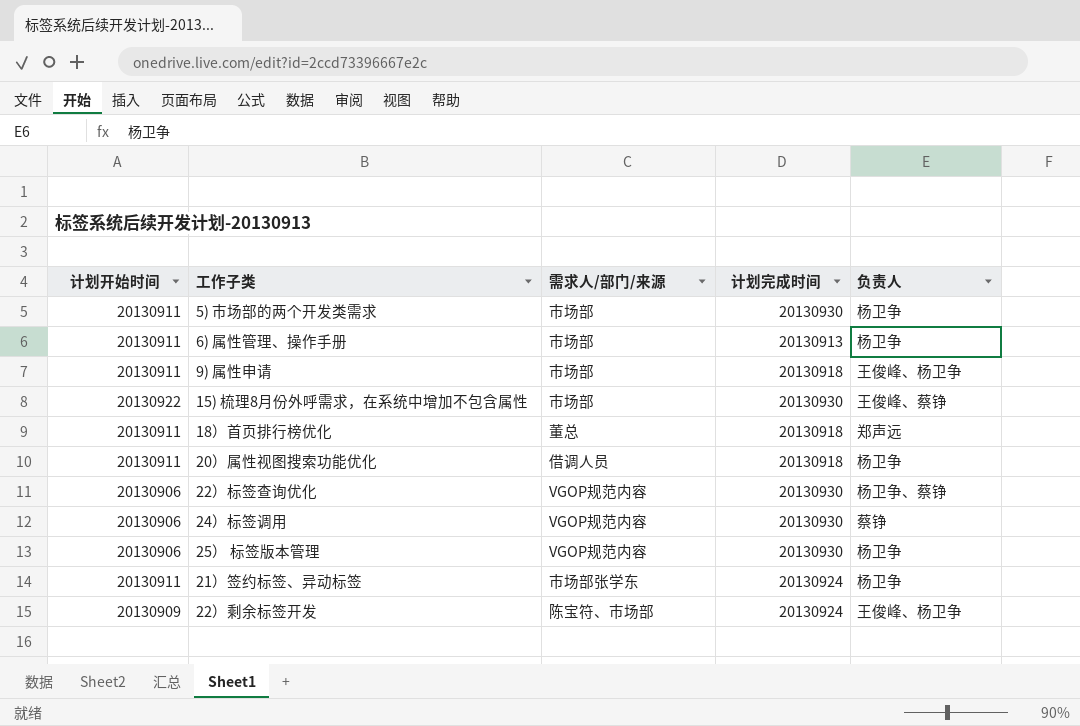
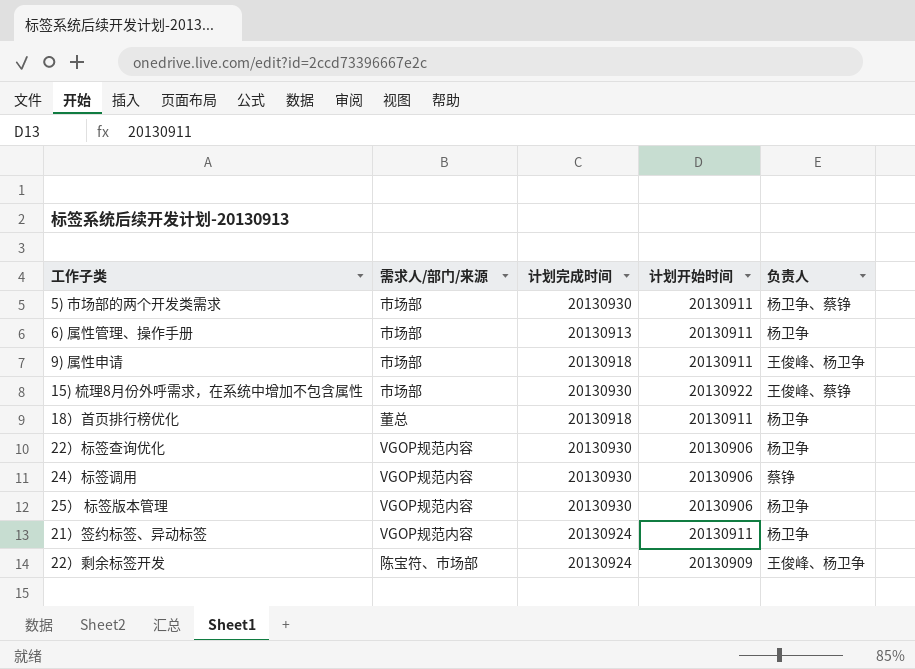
column 计划开始时间 | position: 1 -> 4
row 20）属性视图搜索功能优化: 20130911 | 借调人员 | 20130918 | 杨卫争 -> none
5) 市场部的两个开发类需求 | 负责人: 杨卫争 -> 杨卫争、蔡铮
18）首页排行榜优化 | 负责人: 郑声远 -> 杨卫争
22）标签查询优化 | 负责人: 杨卫争、蔡铮 -> 杨卫争
21）签约标签、异动标签 | 需求人/部门/来源: 市场部张学东 -> VGOP规范内容

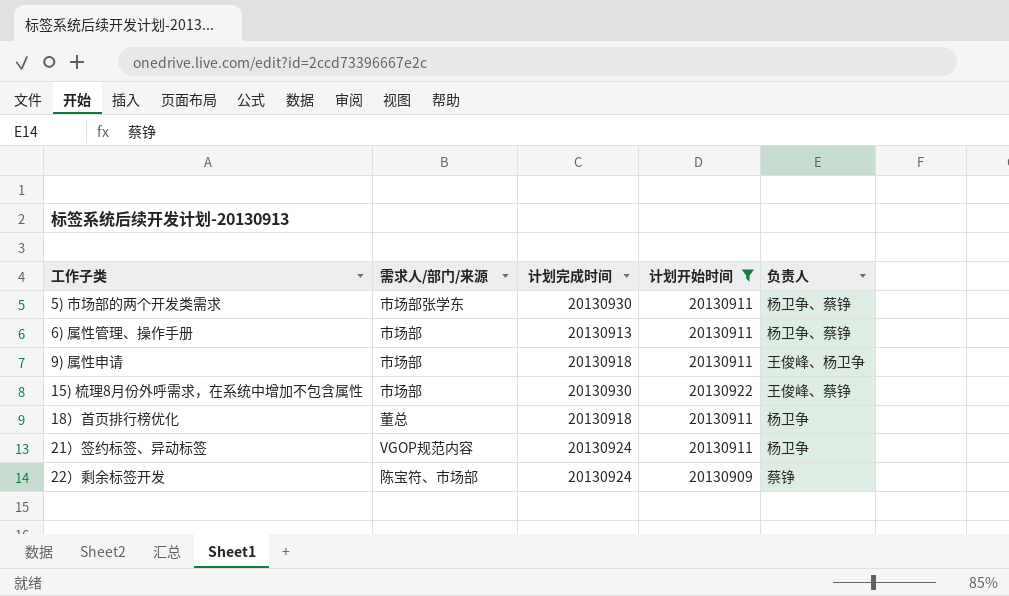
filter: none -> 计划开始时间 != 20130906
5) 市场部的两个开发类需求 | 需求人/部门/来源: 市场部 -> 市场部张学东
6) 属性管理、操作手册 | 负责人: 杨卫争 -> 杨卫争、蔡铮
22）剩余标签开发 | 负责人: 王俊峰、杨卫争 -> 蔡铮

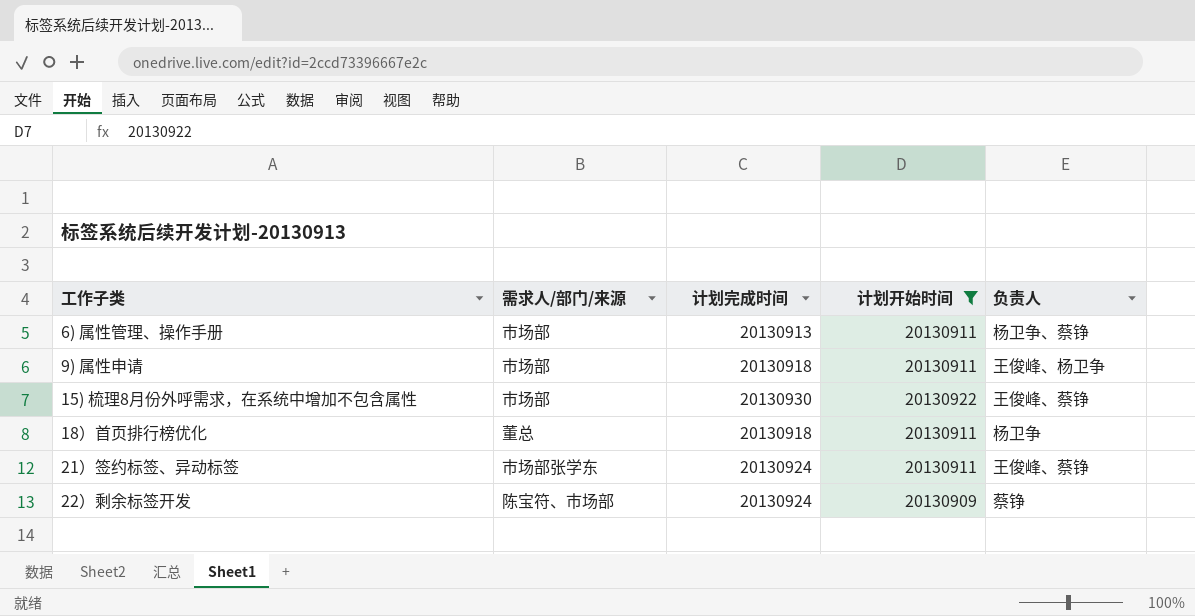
row 5) 市场部的两个开发类需求: 市场部张学东 | 20130930 | 20130911 | 杨卫争、蔡铮 -> none
21）签约标签、异动标签 | 需求人/部门/来源: VGOP规范内容 -> 市场部张学东
21）签约标签、异动标签 | 负责人: 杨卫争 -> 王俊峰、蔡铮

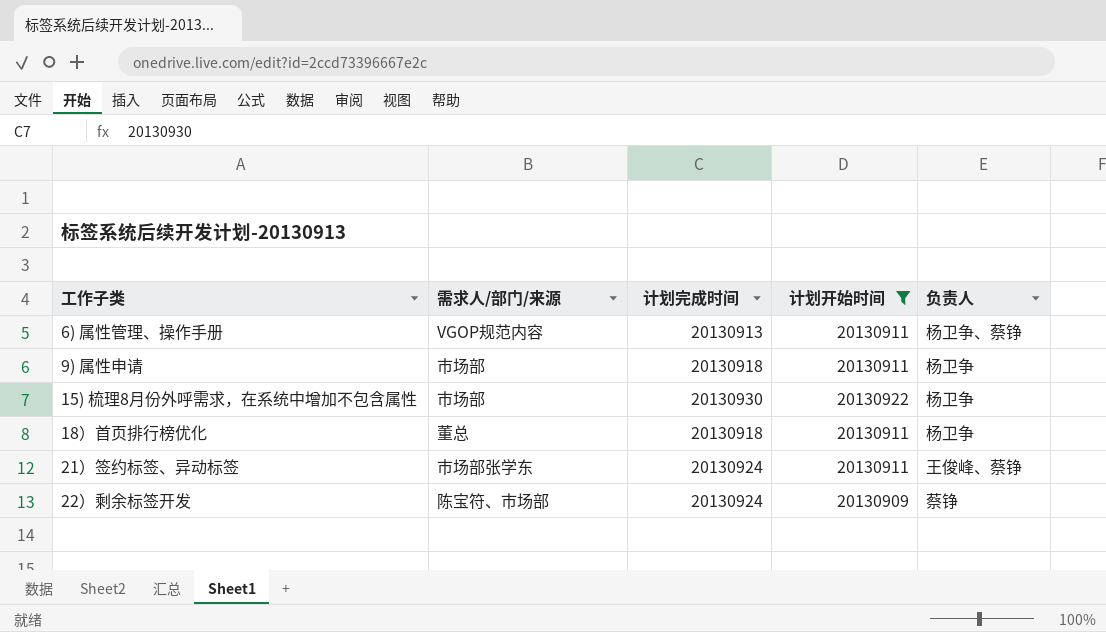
6) 属性管理、操作手册 | 需求人/部门/来源: 市场部 -> VGOP规范内容
9) 属性申请 | 负责人: 王俊峰、杨卫争 -> 杨卫争
15) 梳理8月份外呼需求，在系统中增加不包含属性 | 负责人: 王俊峰、蔡铮 -> 杨卫争

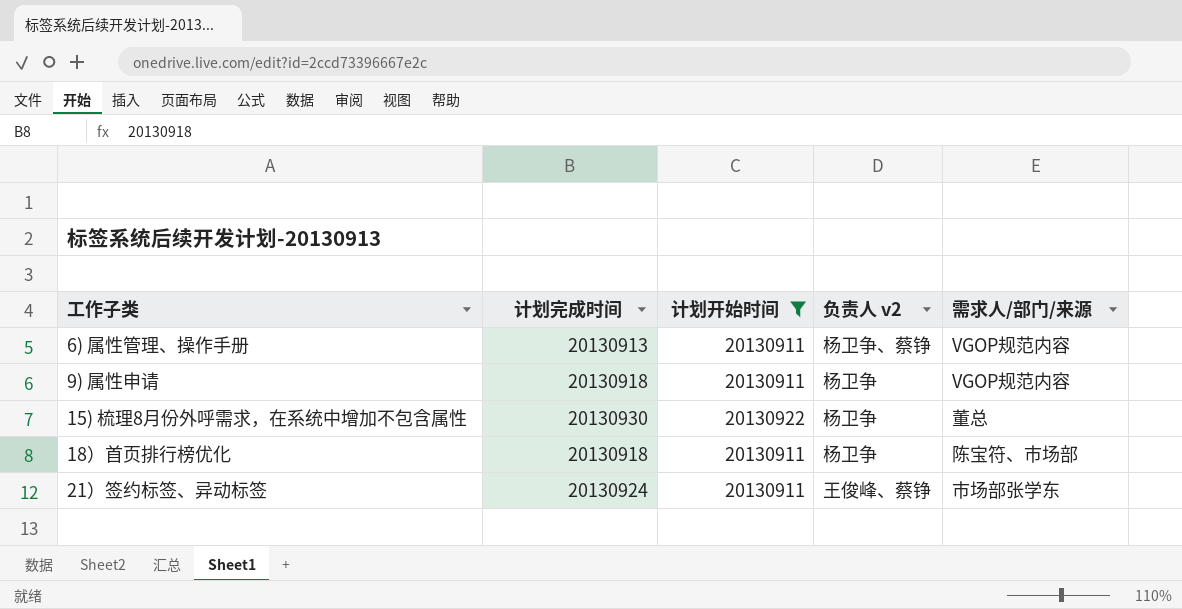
column name: 负责人 -> 负责人 v2
column 需求人/部门/来源 | position: 2 -> 5
row 22）剩余标签开发: 陈宝符、市场部 | 20130924 | 20130909 | 蔡铮 -> none
9) 属性申请 | 需求人/部门/来源: 市场部 -> VGOP规范内容
15) 梳理8月份外呼需求，在系统中增加不包含属性 | 需求人/部门/来源: 市场部 -> 董总
18）首页排行榜优化 | 需求人/部门/来源: 董总 -> 陈宝符、市场部

